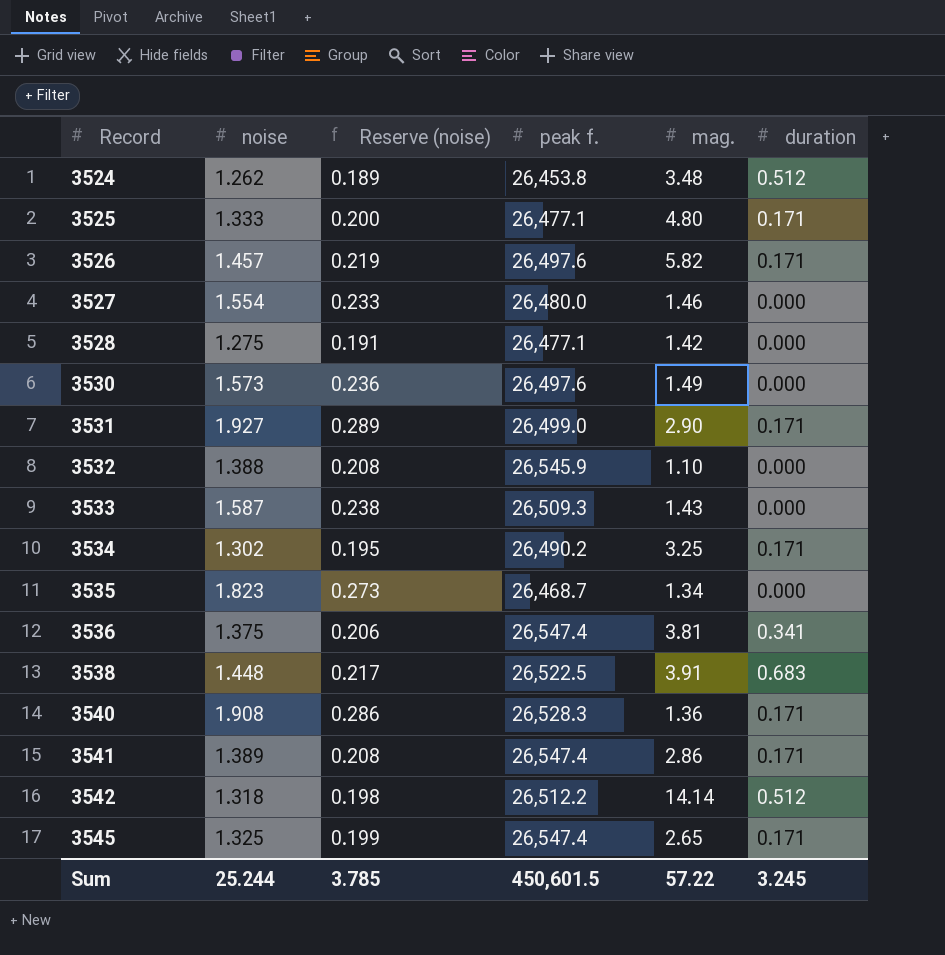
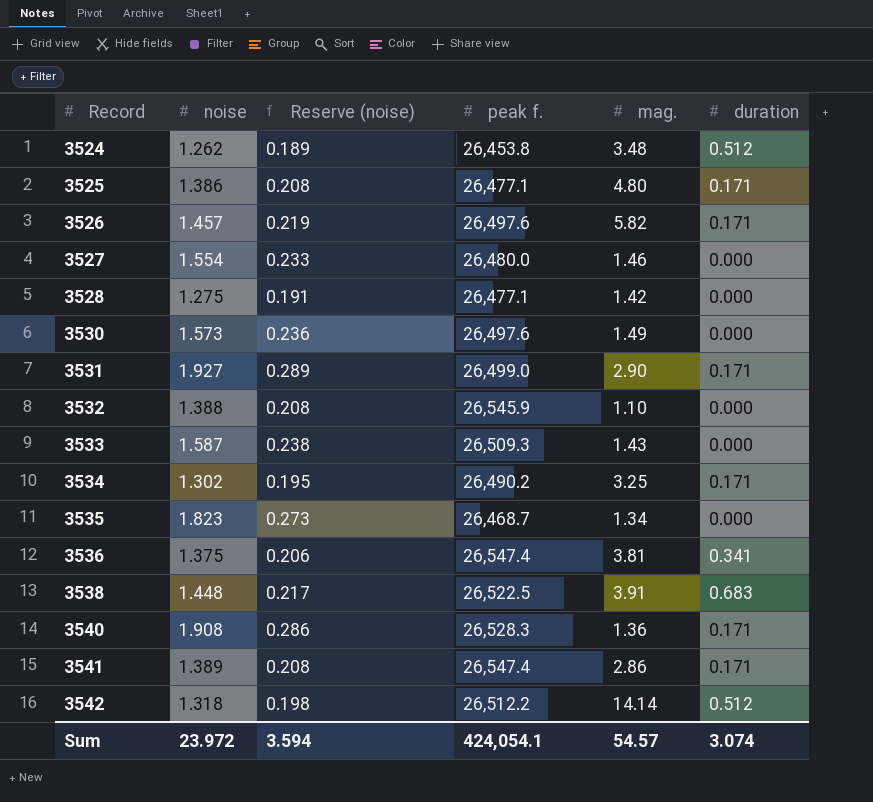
row 3545: 1.325 | 0.199 | 26,547.4 | 2.65 | 0.171 -> none
3525 | noise: 1.333 -> 1.386
3525 | Reserve (noise): 0.200 -> 0.208
Sum | noise: 25.244 -> 23.972
Sum | Reserve (noise): 3.785 -> 3.594
Sum | peak f.: 450,601.5 -> 424,054.1
Sum | mag.: 57.22 -> 54.57
Sum | duration: 3.245 -> 3.074

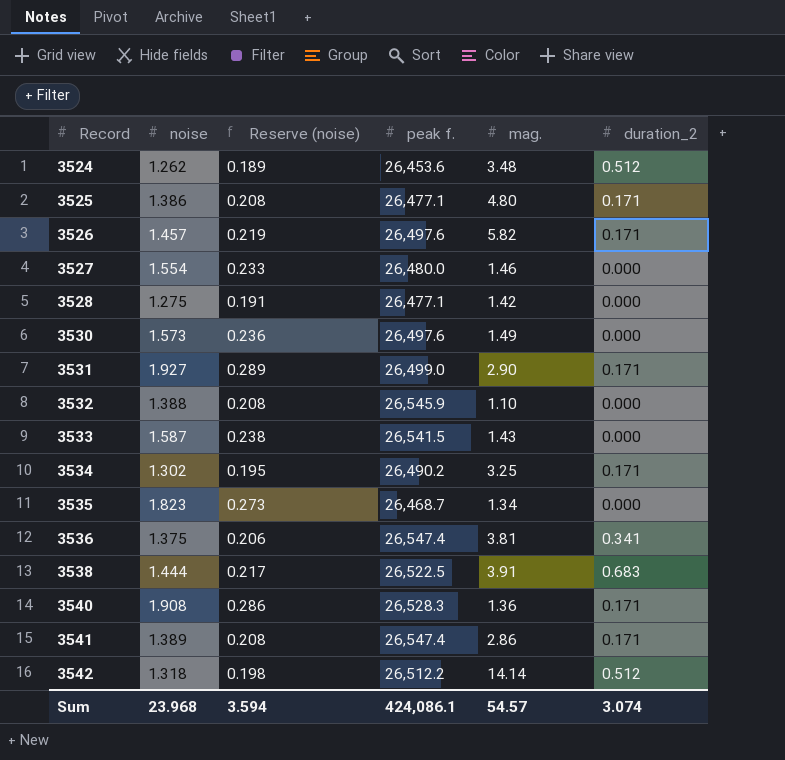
column name: duration -> duration_2
3524 | peak f.: 26,453.8 -> 26,453.6
3533 | peak f.: 26,509.3 -> 26,541.5
3538 | noise: 1.448 -> 1.444
Sum | noise: 23.972 -> 23.968
Sum | peak f.: 424,054.1 -> 424,086.1

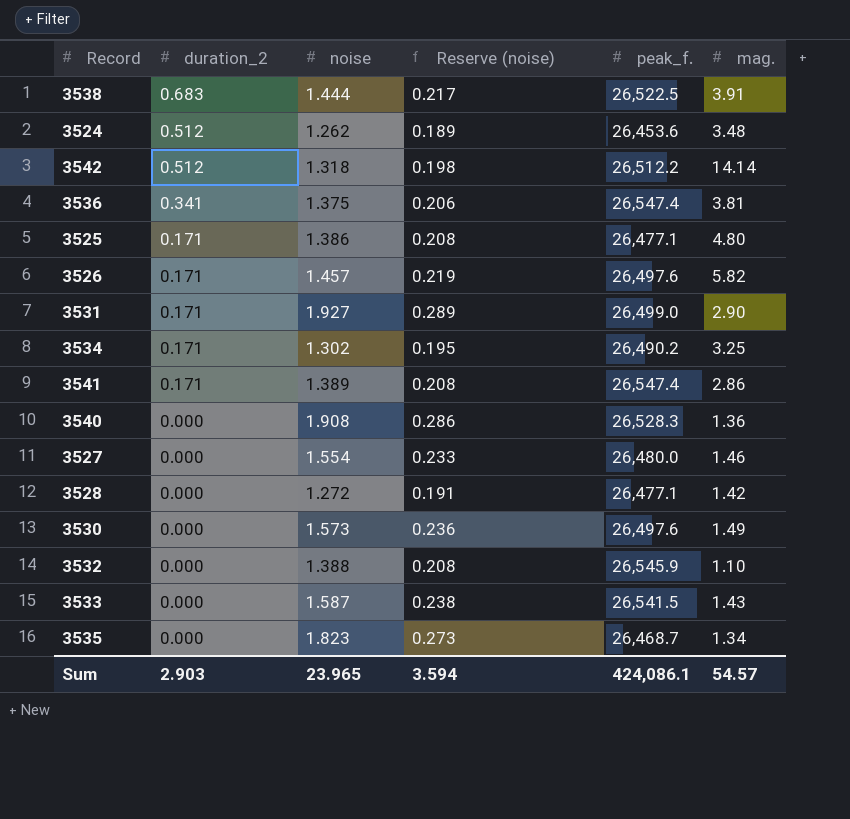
row order: Record ascending -> duration_2 descending
column duration_2 | position: 6 -> 2
column name: peak f. -> peak_f.
3540 | duration_2: 0.171 -> 0.000
3528 | noise: 1.275 -> 1.272
Sum | duration_2: 3.074 -> 2.903
Sum | noise: 23.968 -> 23.965

